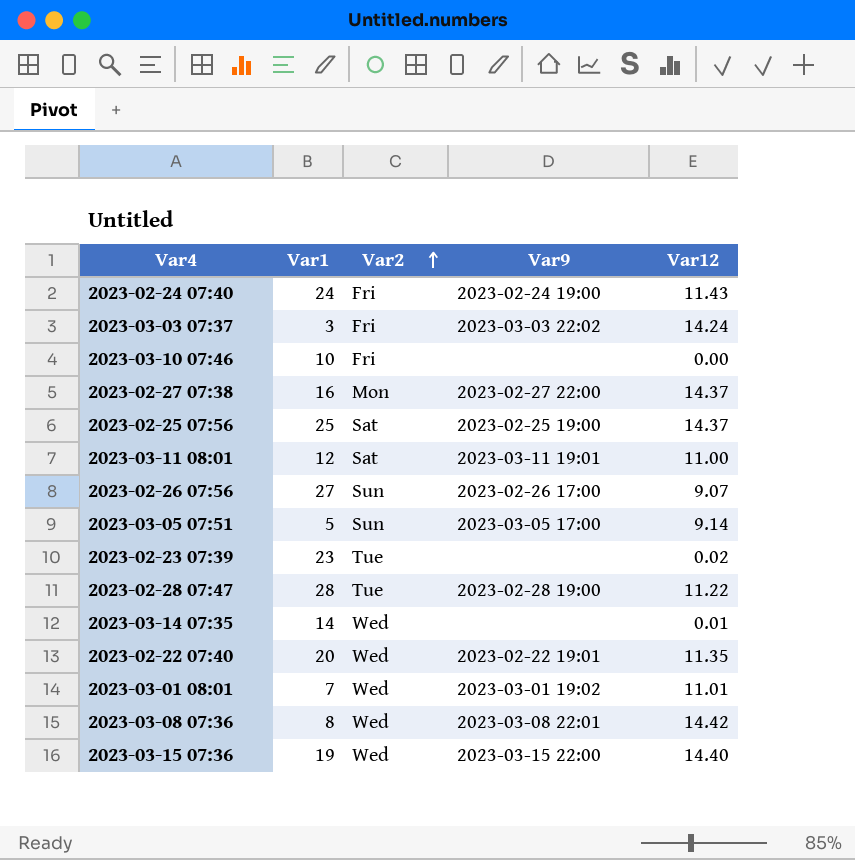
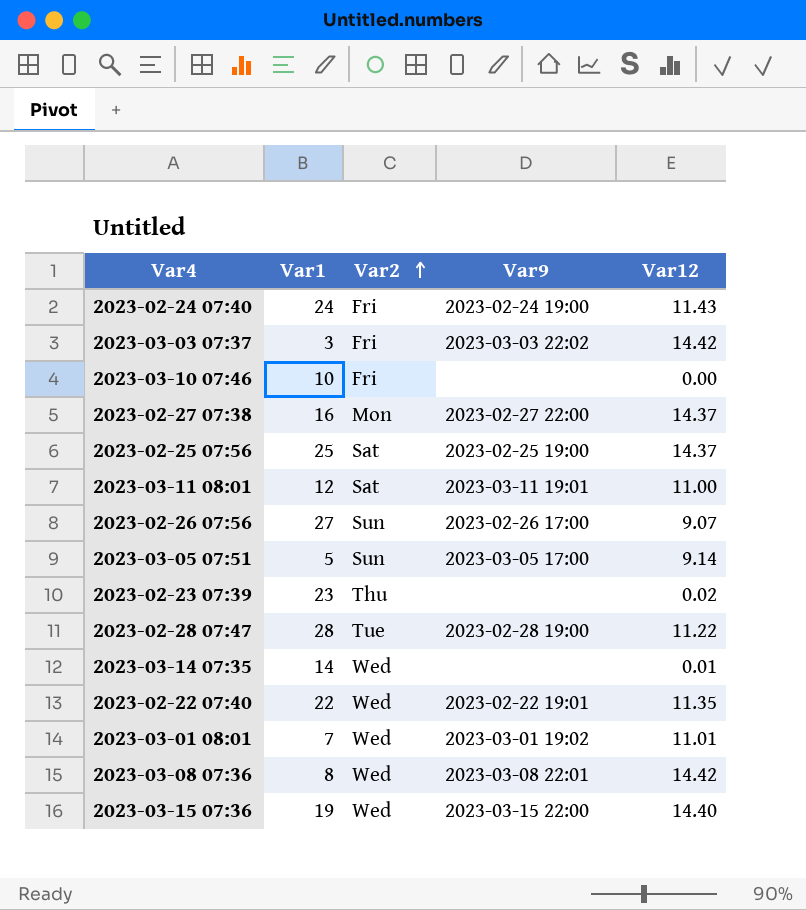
2023-03-03 07:37 | Var12: 14.24 -> 14.42
2023-02-23 07:39 | Var2: Tue -> Thu
2023-02-22 07:40 | Var1: 20 -> 22

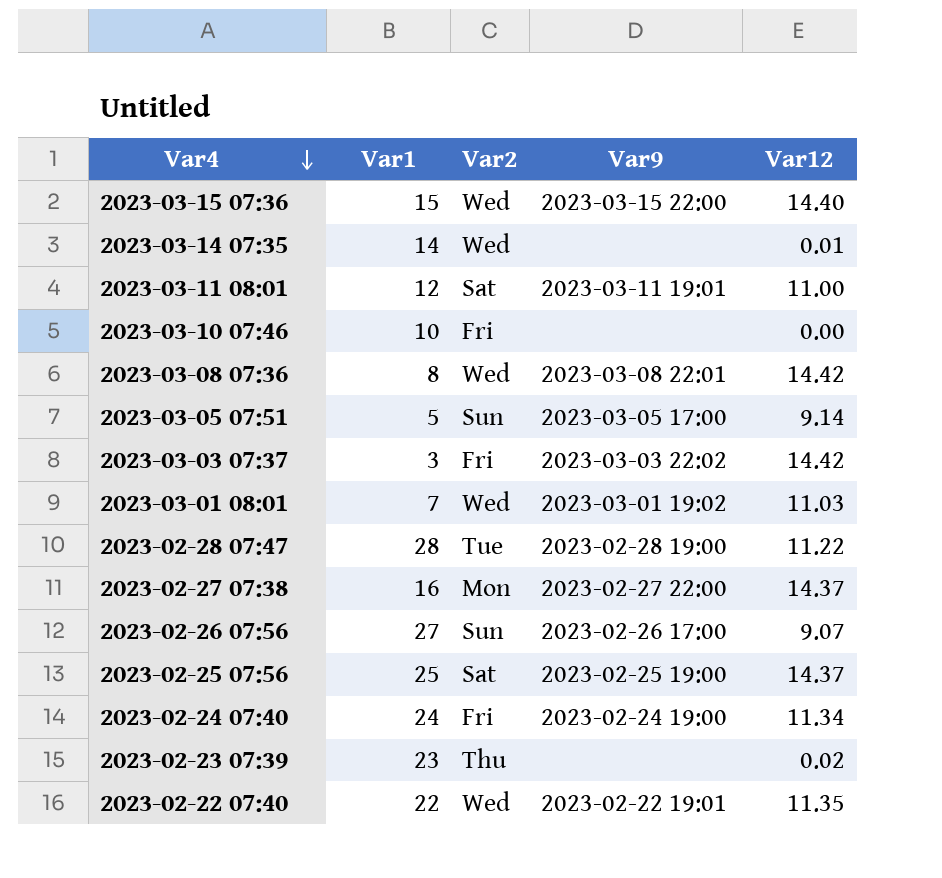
row order: Var2 ascending -> Var4 descending
2023-03-15 07:36 | Var1: 19 -> 15
2023-03-01 08:01 | Var12: 11.01 -> 11.03
2023-02-24 07:40 | Var12: 11.43 -> 11.34

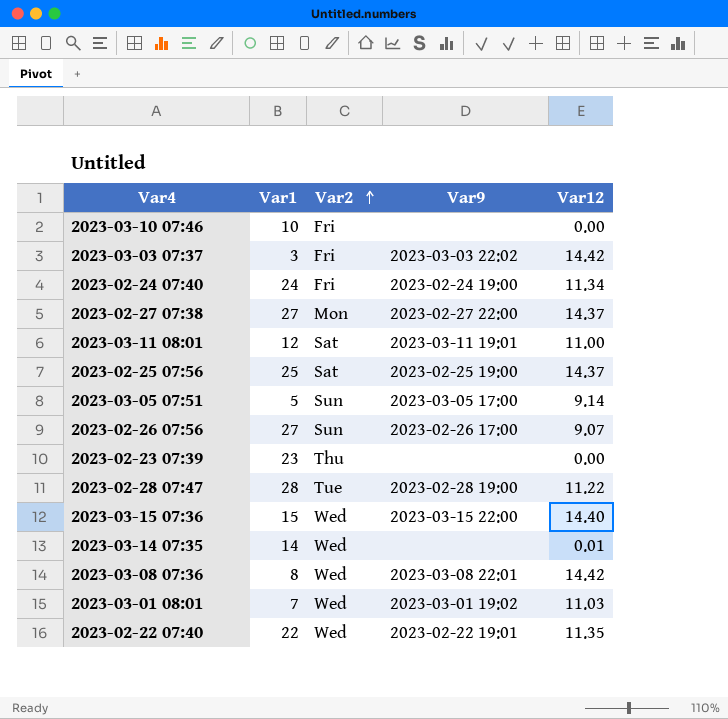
row order: Var4 descending -> Var2 ascending
2023-02-27 07:38 | Var1: 16 -> 27
2023-02-23 07:39 | Var12: 0.02 -> 0.00

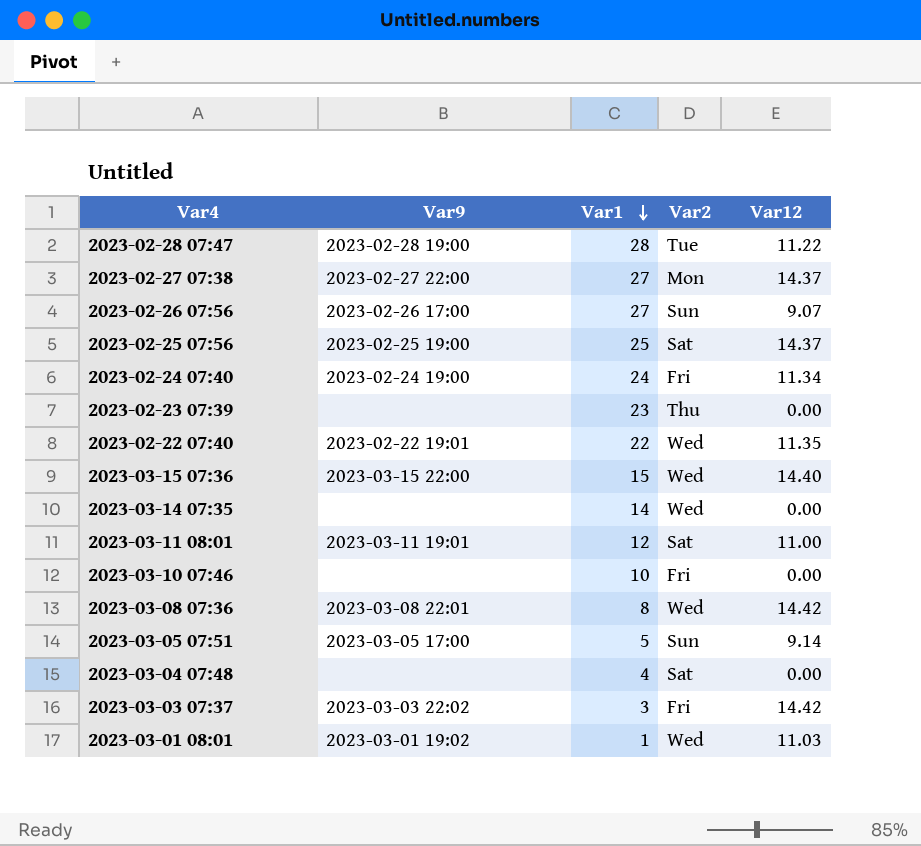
row order: Var2 ascending -> Var1 descending
column Var9 | position: 4 -> 2
2023-03-14 07:35 | Var12: 0.01 -> 0.00
row 2023-03-04 07:48: none -> none | 4 | Sat | 0.00
2023-03-01 08:01 | Var1: 7 -> 1

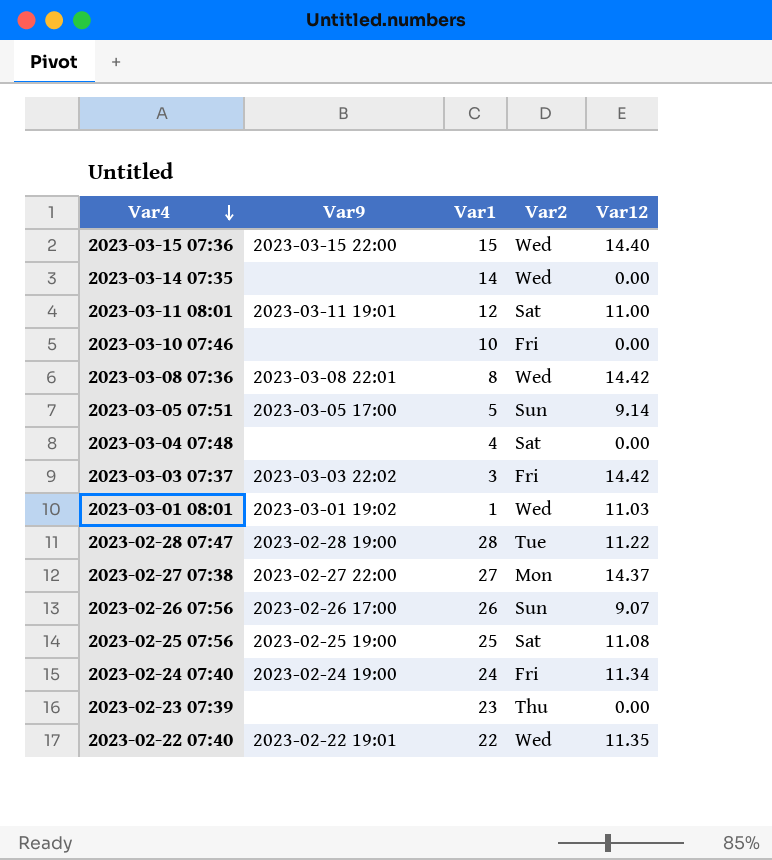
row order: Var1 descending -> Var4 descending
2023-02-26 07:56 | Var1: 27 -> 26
2023-02-25 07:56 | Var12: 14.37 -> 11.08

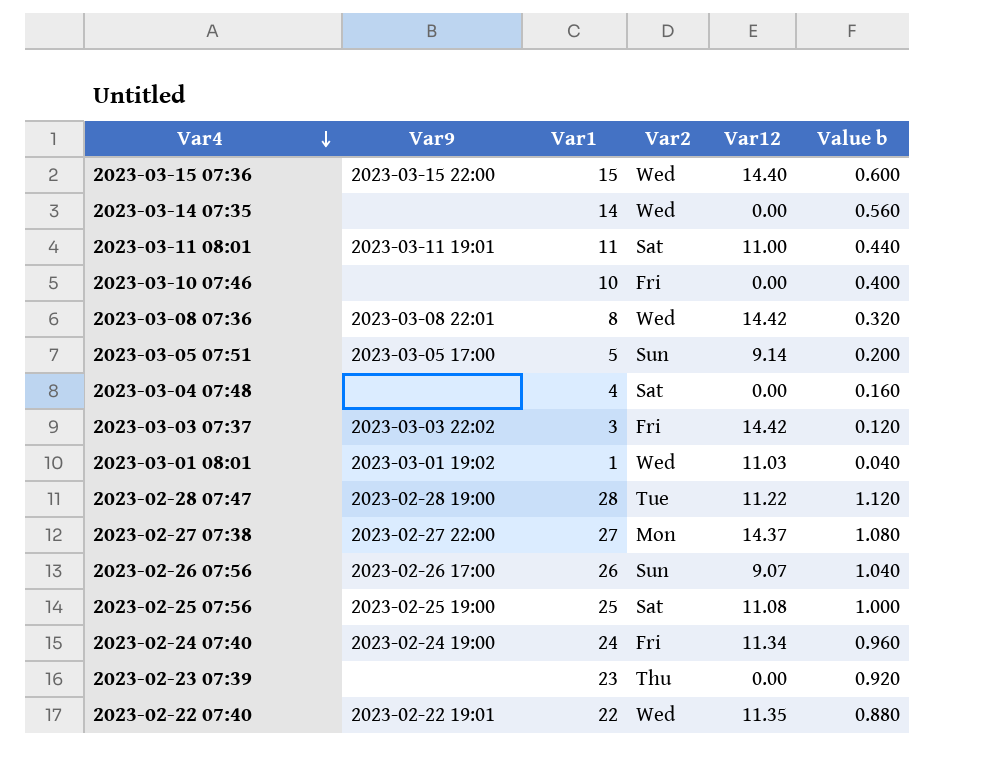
column Value b | formula: none -> [Var1] * 0.04
2023-03-11 08:01 | Var1: 12 -> 11

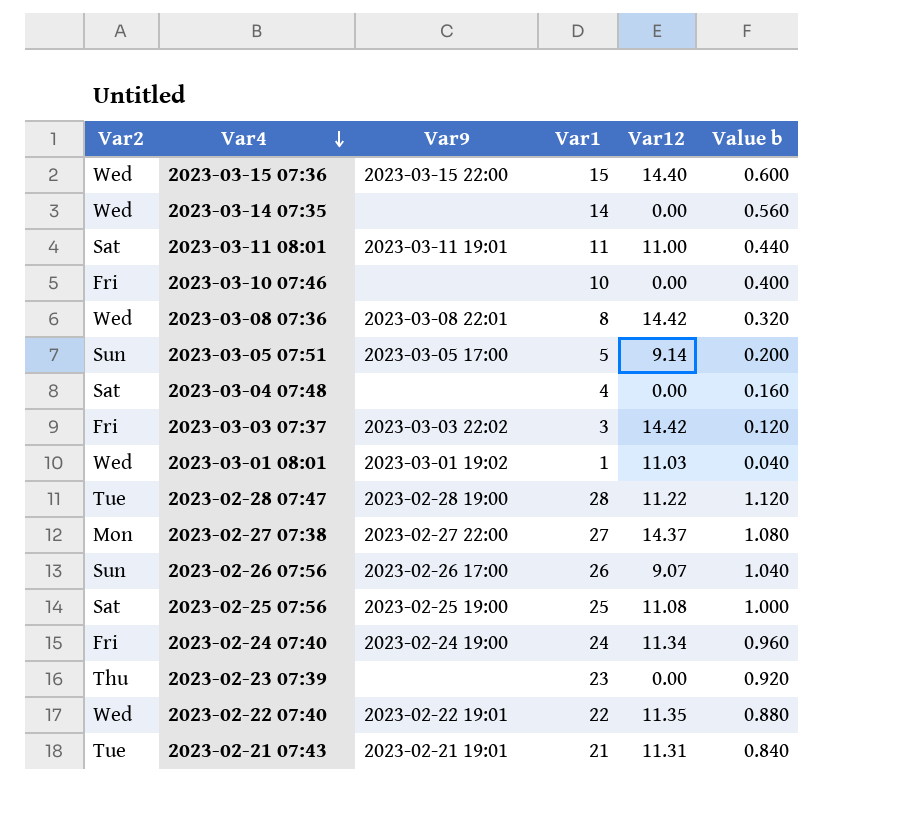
column Var2 | position: 4 -> 1
row 2023-02-21 07:43: none -> Tue | 2023-02-21 19:01 | 21 | 11.31 | 0.840

